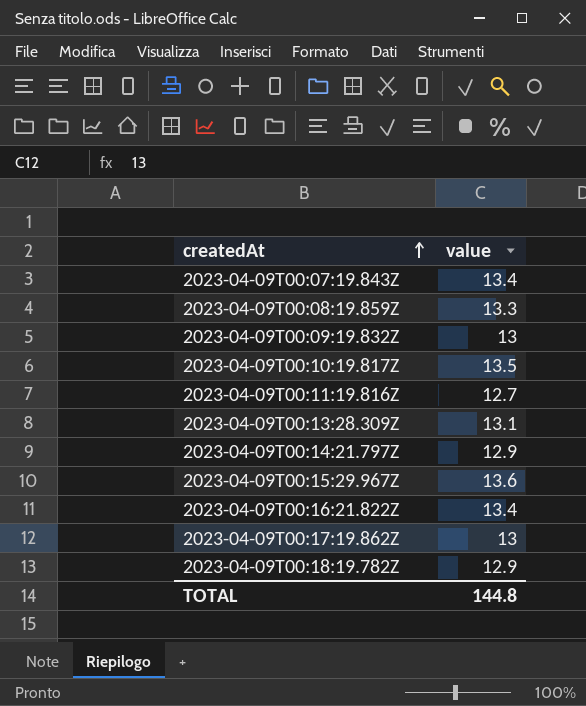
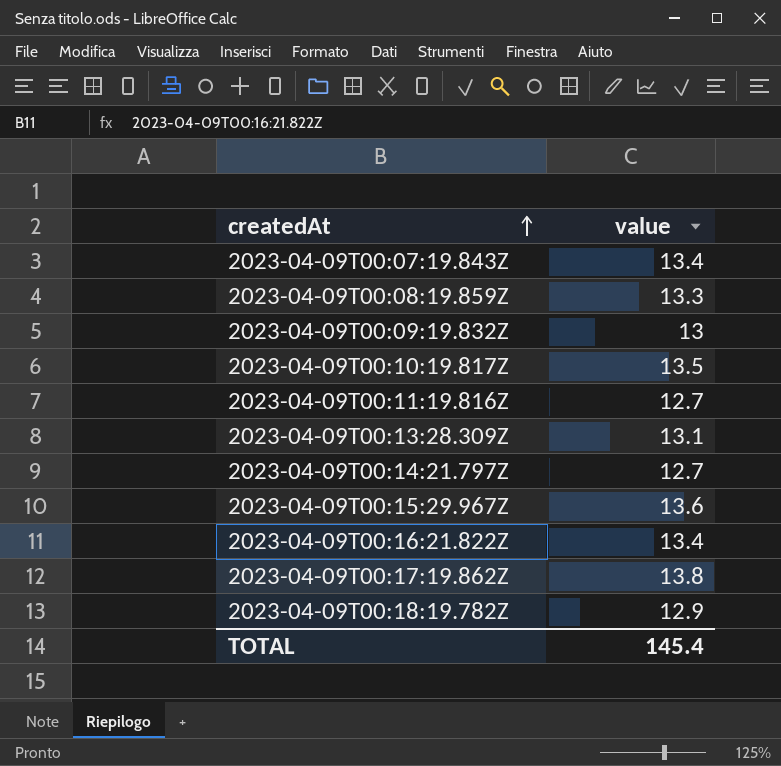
2023-04-09T00:14:21.797Z | value: 12.9 -> 12.7
2023-04-09T00:17:19.862Z | value: 13 -> 13.8
TOTAL | value: 144.8 -> 145.4

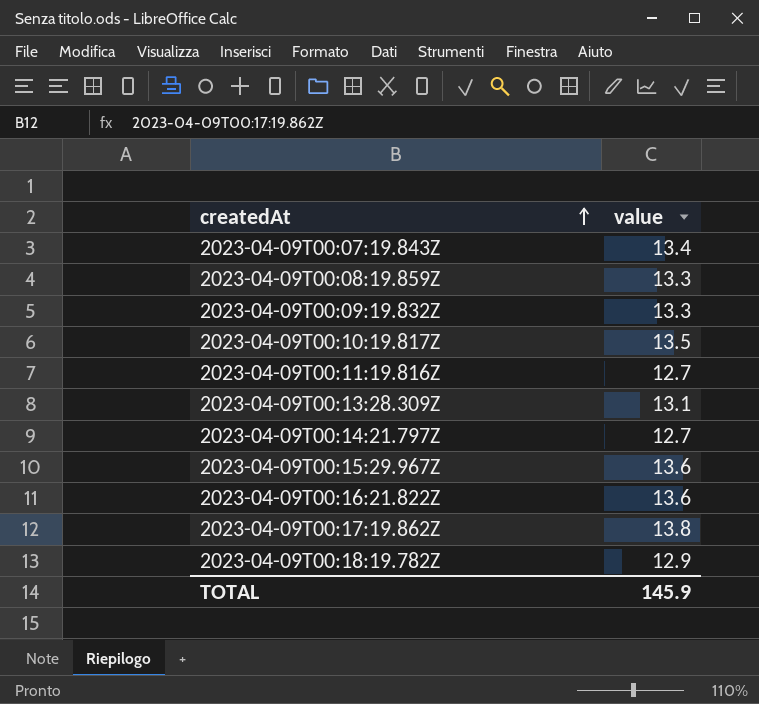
2023-04-09T00:09:19.832Z | value: 13 -> 13.3
2023-04-09T00:16:21.822Z | value: 13.4 -> 13.6
TOTAL | value: 145.4 -> 145.9

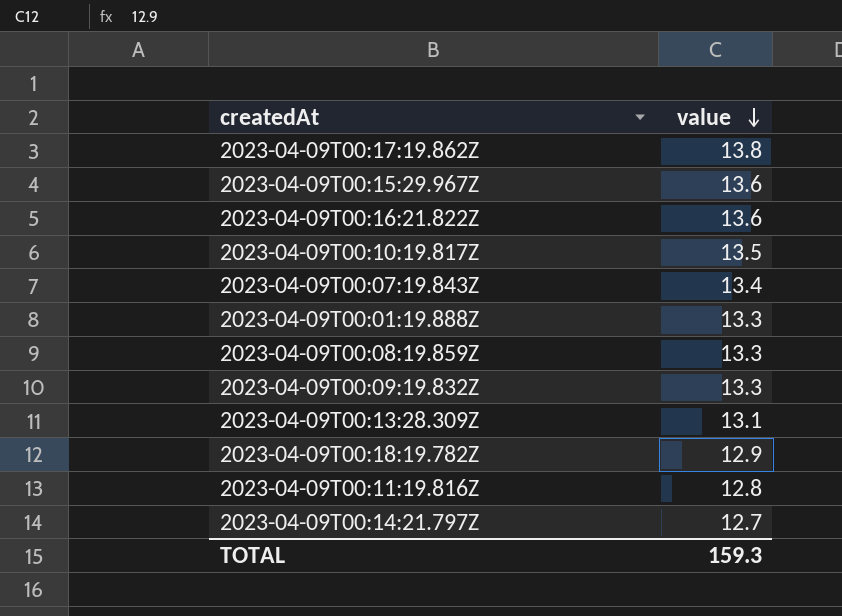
row order: createdAt ascending -> value descending
row 2023-04-09T00:01:19.888Z: none -> 13.3
2023-04-09T00:11:19.816Z | value: 12.7 -> 12.8
TOTAL | value: 145.9 -> 159.3

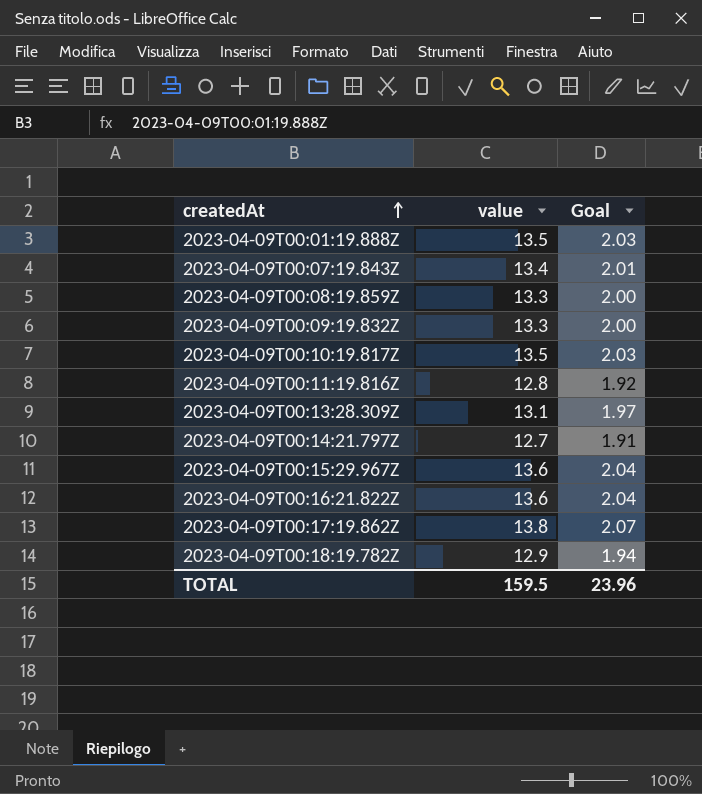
row order: value descending -> createdAt ascending
column Goal | formula: none -> [value] * 0.15
2023-04-09T00:01:19.888Z | value: 13.3 -> 13.5
TOTAL | value: 159.3 -> 159.5

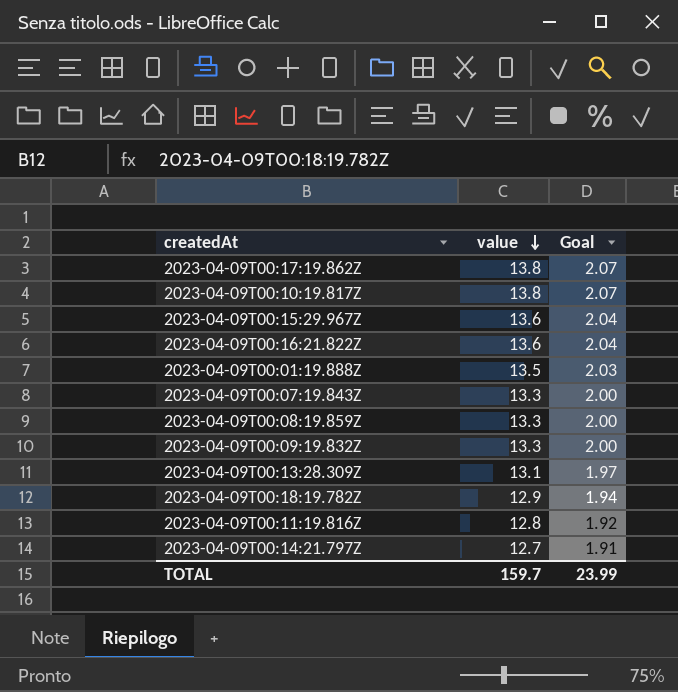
row order: createdAt ascending -> value descending
2023-04-09T00:10:19.817Z | value: 13.5 -> 13.8
2023-04-09T00:10:19.817Z | Goal: 2.03 -> 2.07
2023-04-09T00:07:19.843Z | value: 13.4 -> 13.3
2023-04-09T00:07:19.843Z | Goal: 2.01 -> 2.00
TOTAL | value: 159.5 -> 159.7
TOTAL | Goal: 23.96 -> 23.99

